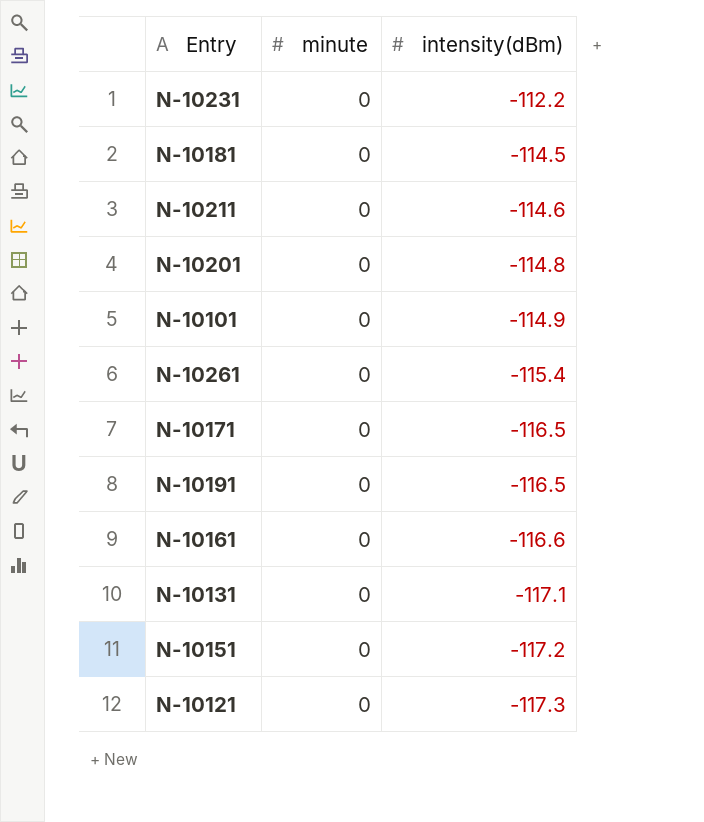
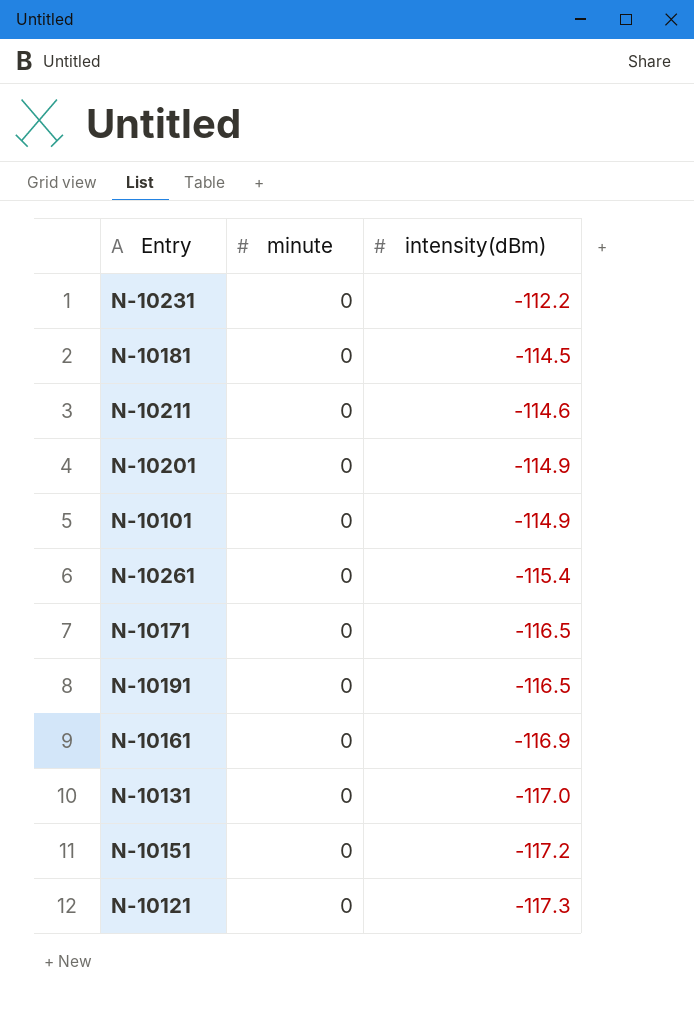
N-10201 | intensity(dBm): -114.8 -> -114.9
N-10161 | intensity(dBm): -116.6 -> -116.9
N-10131 | intensity(dBm): -117.1 -> -117.0

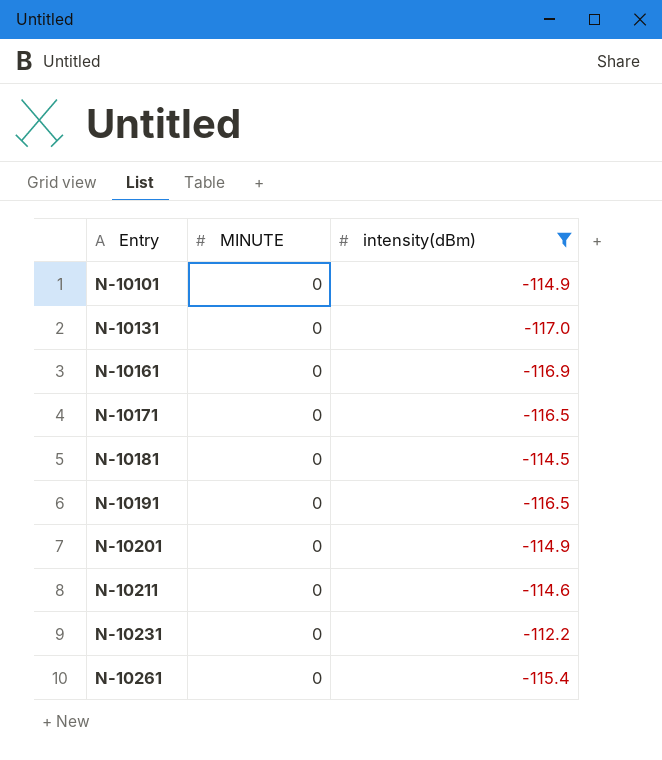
filter: none -> intensity(dBm) >= -117.0
row order: intensity(dBm) descending -> Entry ascending
column name: minute -> MINUTE

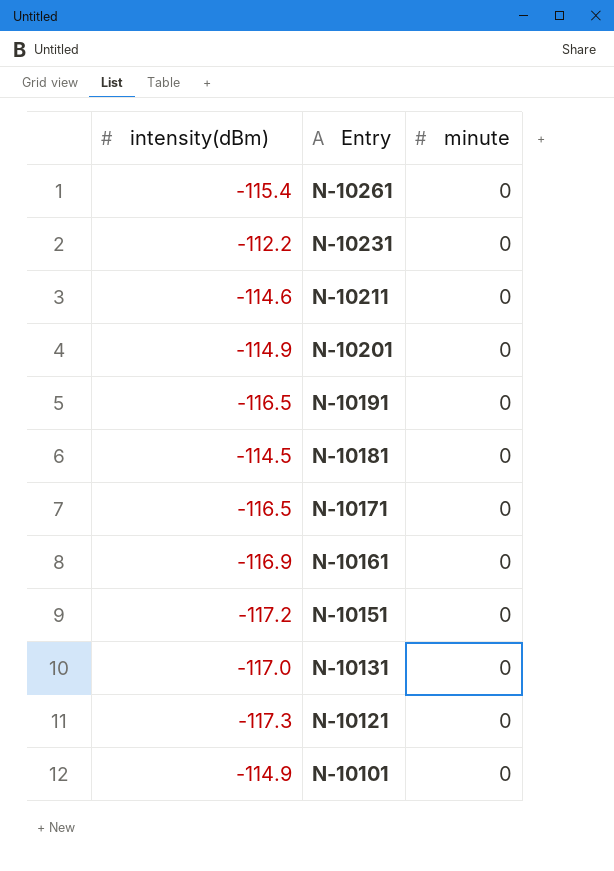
filter: intensity(dBm) >= -117.0 -> none
row order: Entry ascending -> Entry descending
column intensity(dBm) | position: 3 -> 1
column name: MINUTE -> minute

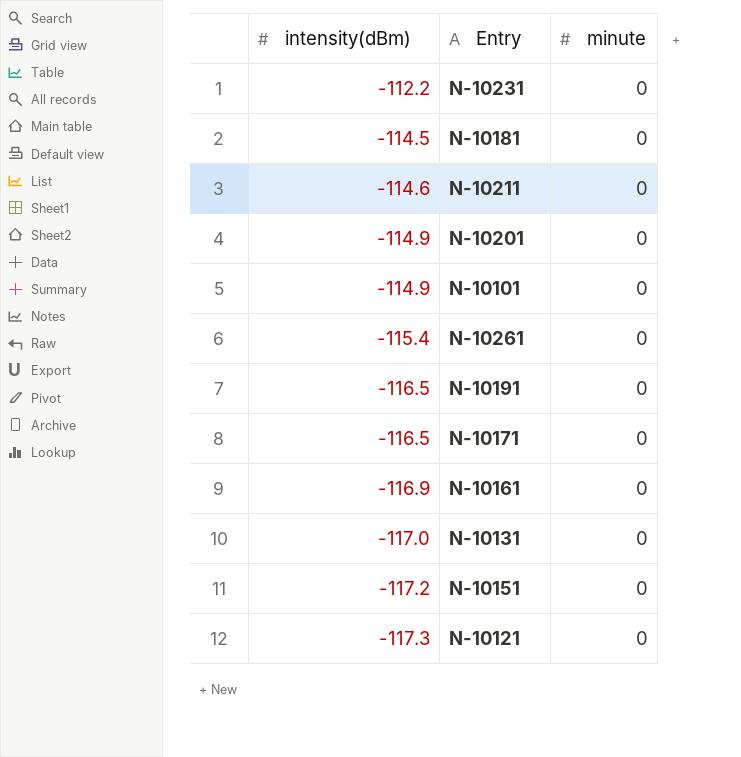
row order: Entry descending -> intensity(dBm) descending

